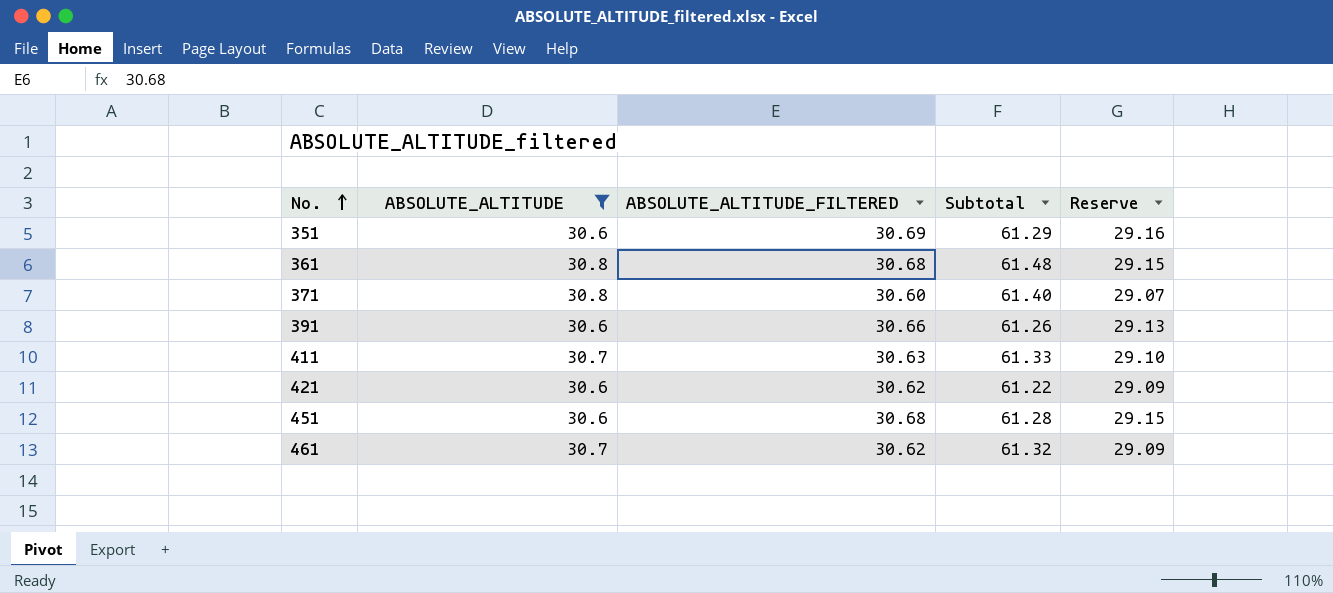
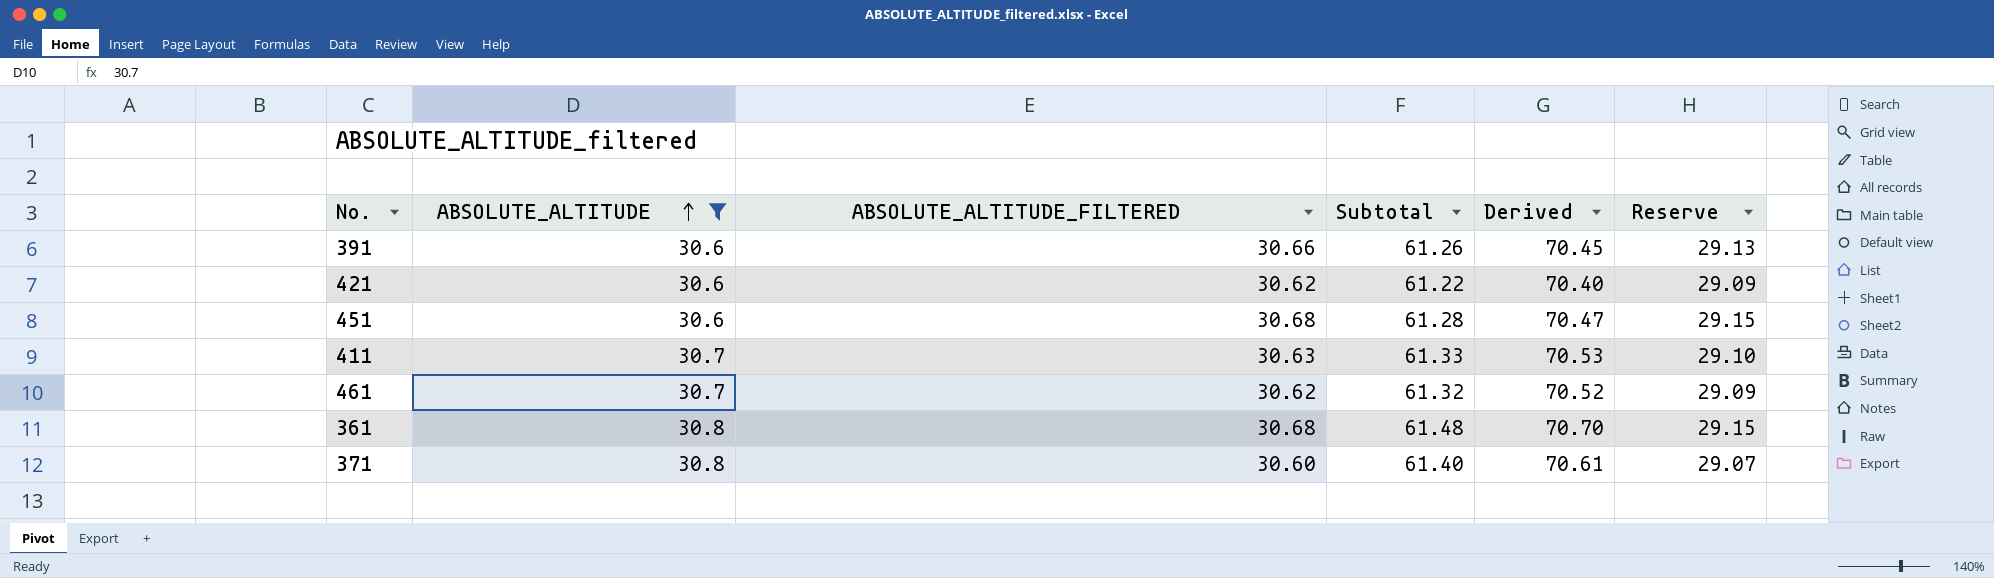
row order: No. ascending -> ABSOLUTE_ALTITUDE ascending
column Derived | formula: none -> [Subtotal] * 1.15
row 351: 30.6 | 30.69 | 61.29 | 29.16 -> none

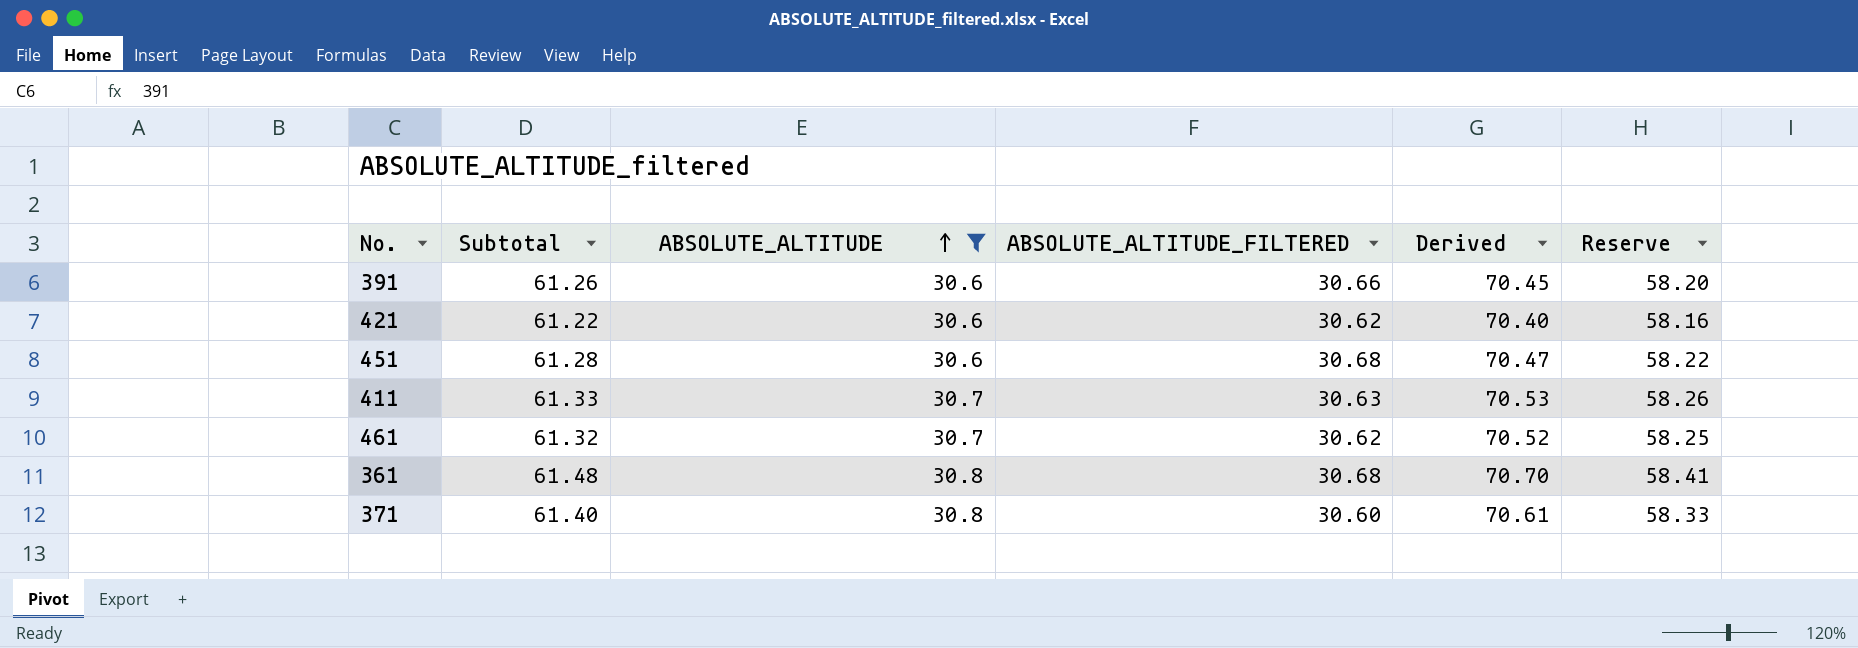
column Subtotal | position: 4 -> 2
column Reserve | formula: [ABSOLUTE_ALTITUDE_FILTERED] * 0.95 -> [Subtotal] * 0.95

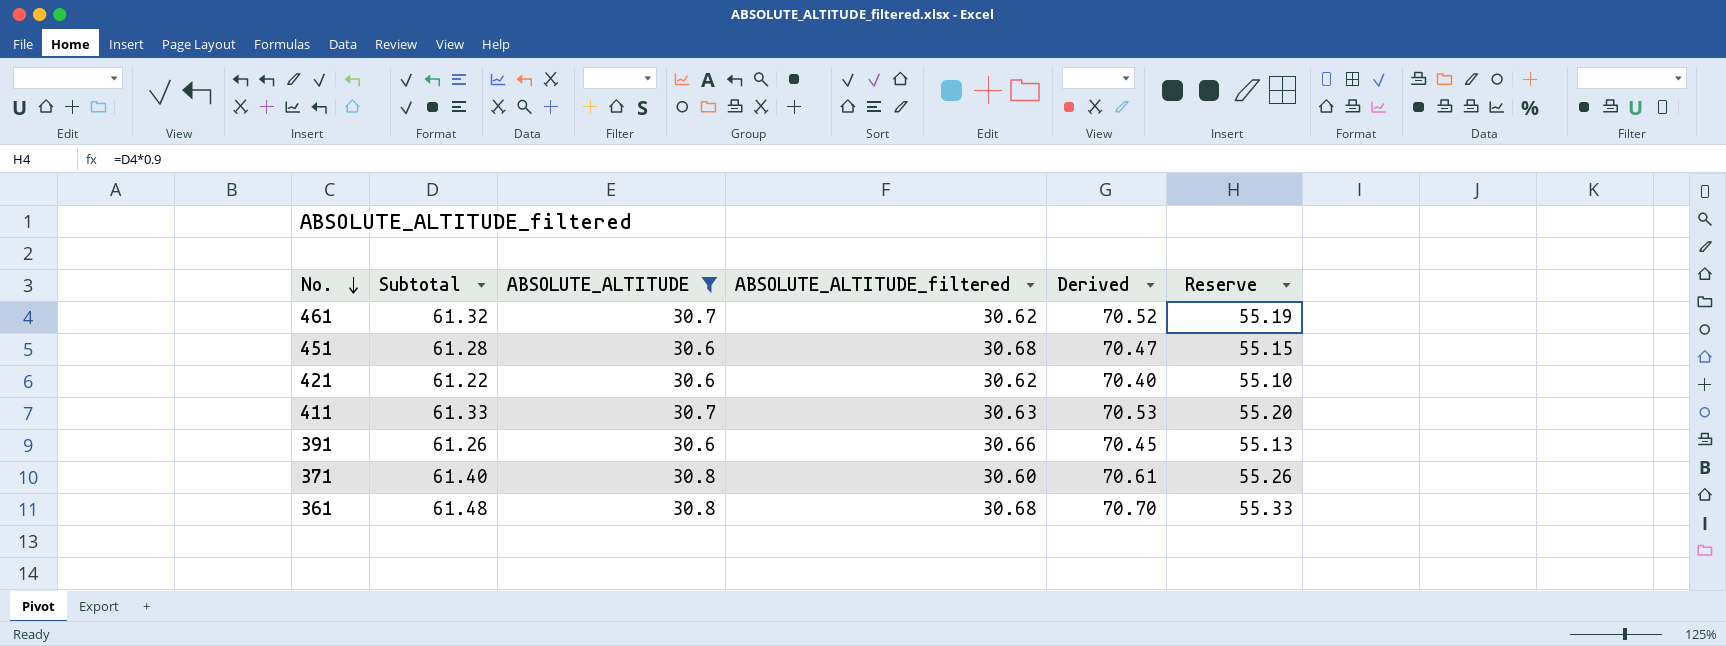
row order: ABSOLUTE_ALTITUDE ascending -> No. descending
column name: ABSOLUTE_ALTITUDE_FILTERED -> ABSOLUTE_ALTITUDE_filtered
column Reserve | formula: [Subtotal] * 0.95 -> [Subtotal] * 0.9

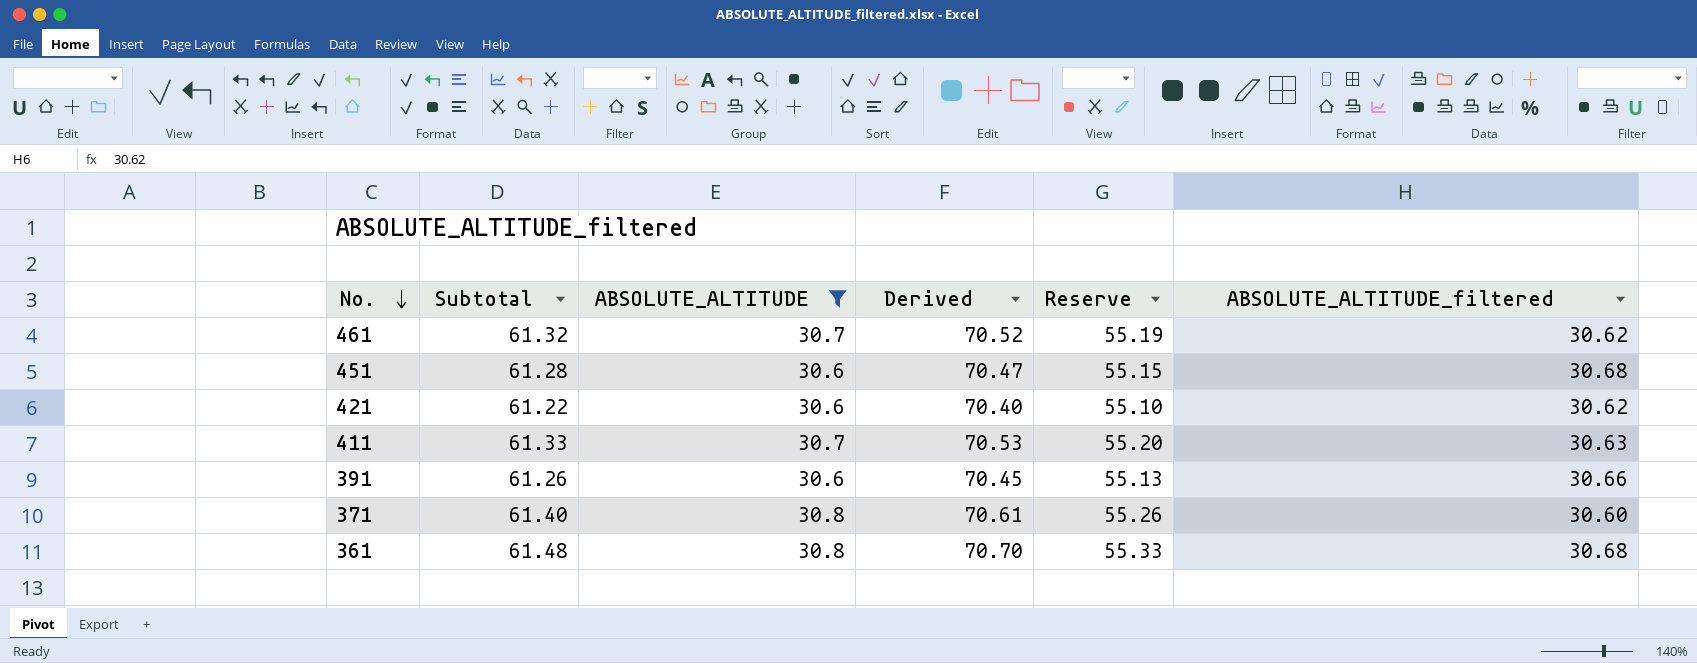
column ABSOLUTE_ALTITUDE_filtered | position: 4 -> 6

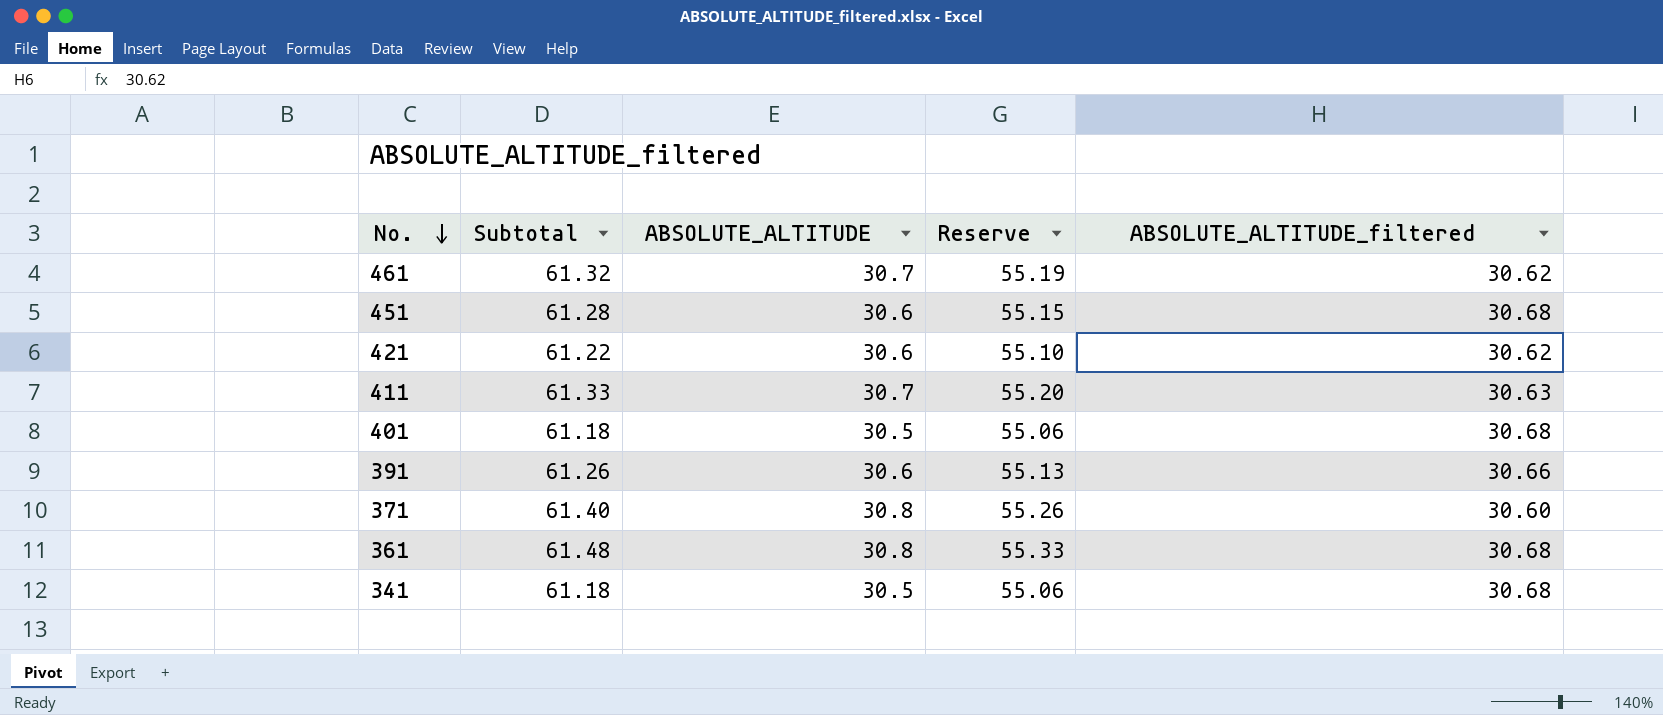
filter: ABSOLUTE_ALTITUDE != 30.5 -> none
column Derived | formula: [Subtotal] * 1.15 -> none

